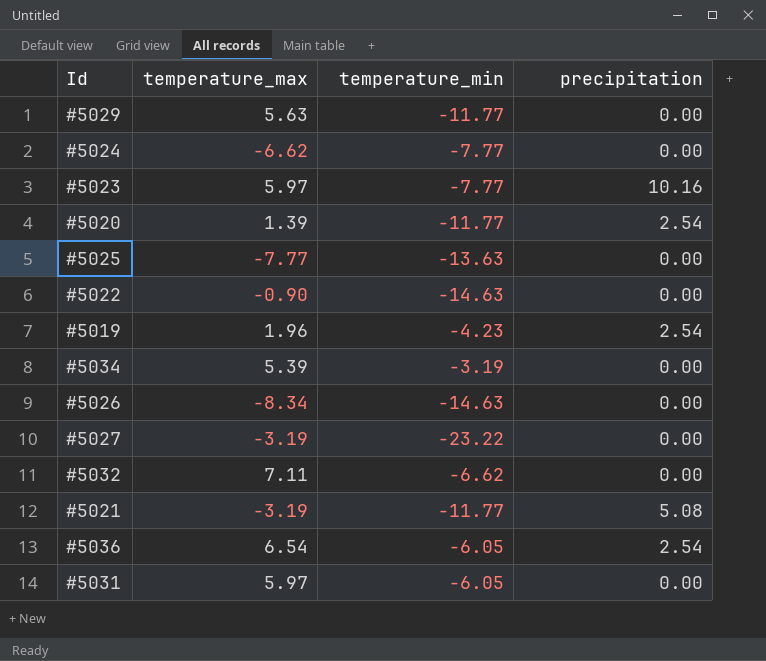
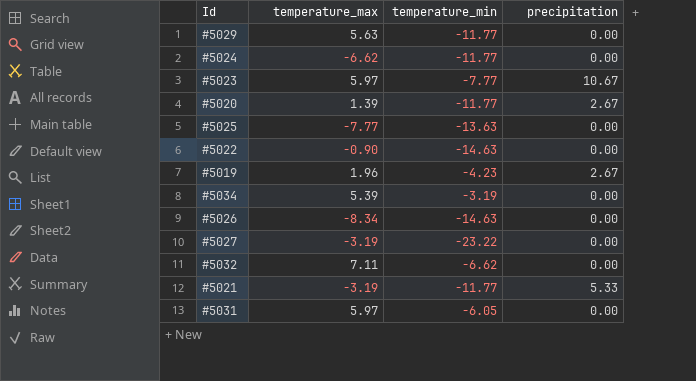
row #5036: 6.54 | -6.05 | 2.54 -> none
#5024 | temperature_min: -7.77 -> -11.77
#5023 | precipitation: 10.16 -> 10.67
#5020 | precipitation: 2.54 -> 2.67
#5019 | precipitation: 2.54 -> 2.67
#5021 | precipitation: 5.08 -> 5.33

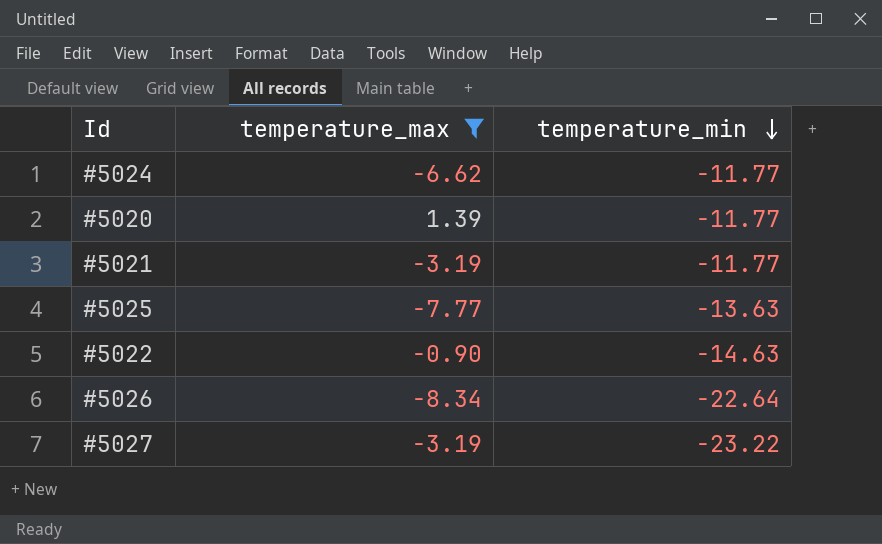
filter: none -> temperature_max <= 1.39
row order: none -> temperature_min descending
column precipitation | position: 4 -> none
#5026 | temperature_min: -14.63 -> -22.64

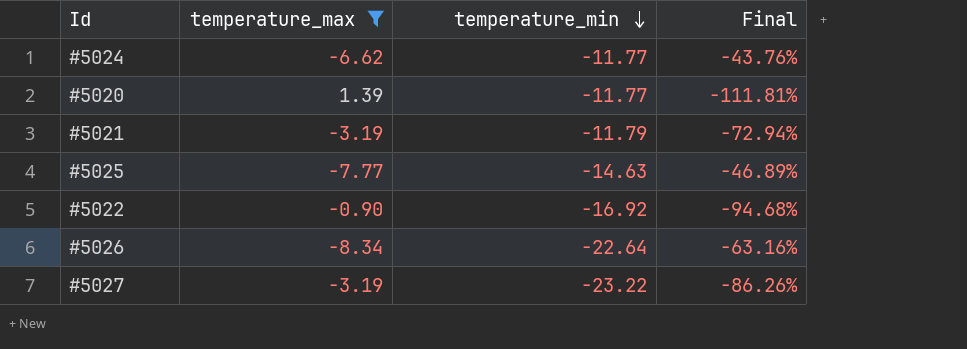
column Final | formula: none -> ([temperature_max] - [temperature_min]) / [temperature_min]
#5021 | temperature_min: -11.77 -> -11.79
#5025 | temperature_min: -13.63 -> -14.63
#5022 | temperature_min: -14.63 -> -16.92

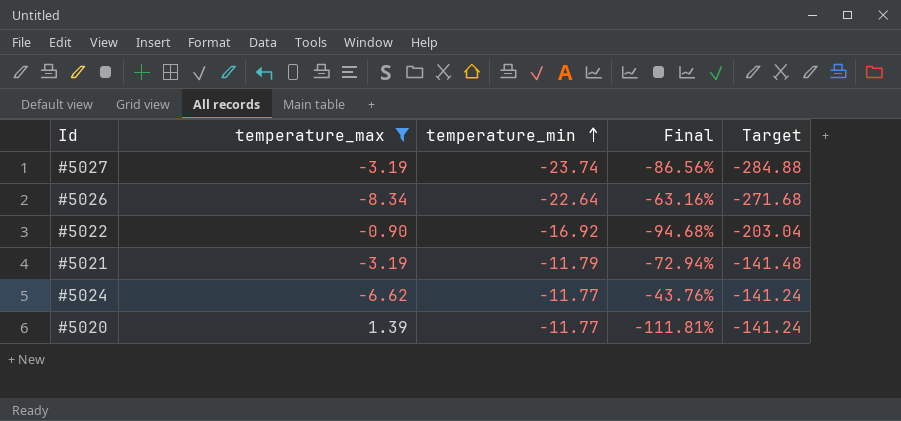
row order: temperature_min descending -> temperature_min ascending
column Target | formula: none -> [temperature_min] * 12
row #5025: -7.77 | -14.63 | -46.89% -> none
#5027 | temperature_min: -23.22 -> -23.74
#5027 | Final: -86.26% -> -86.56%

